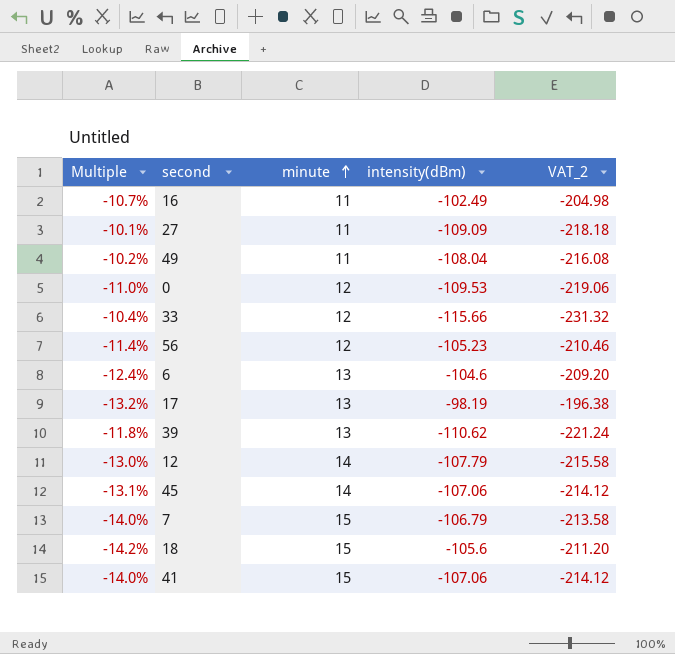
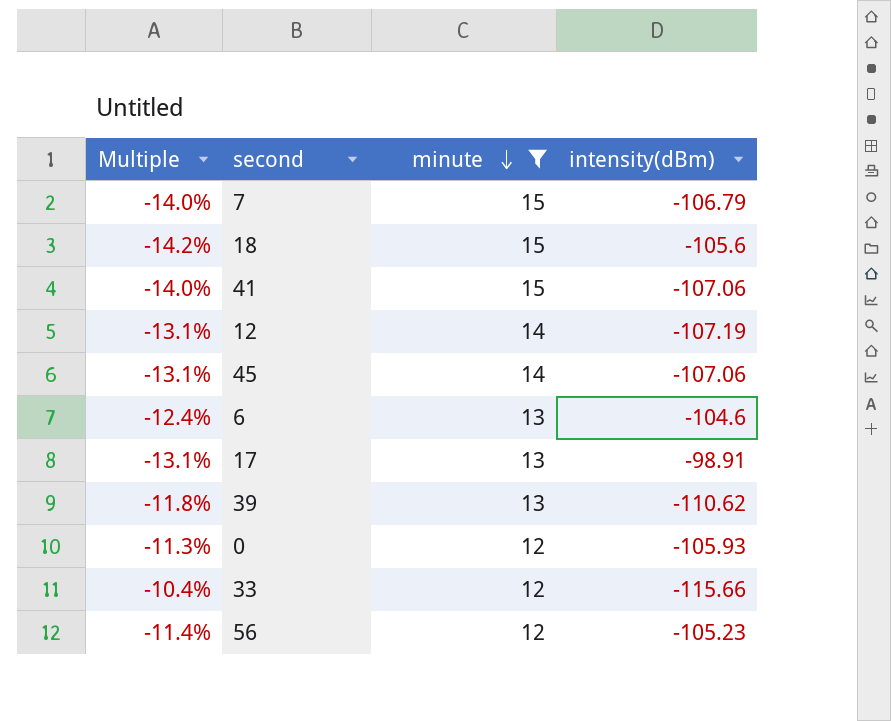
filter: none -> minute != 11
row order: minute ascending -> minute descending
column VAT_2 | formula: [intensity(dBm)] * 2 -> none
12 | Multiple: -13.0% -> -13.1%
12 | intensity(dBm): -107.79 -> -107.19
17 | Multiple: -13.2% -> -13.1%
17 | intensity(dBm): -98.19 -> -98.91
0 | Multiple: -11.0% -> -11.3%
0 | intensity(dBm): -109.53 -> -105.93

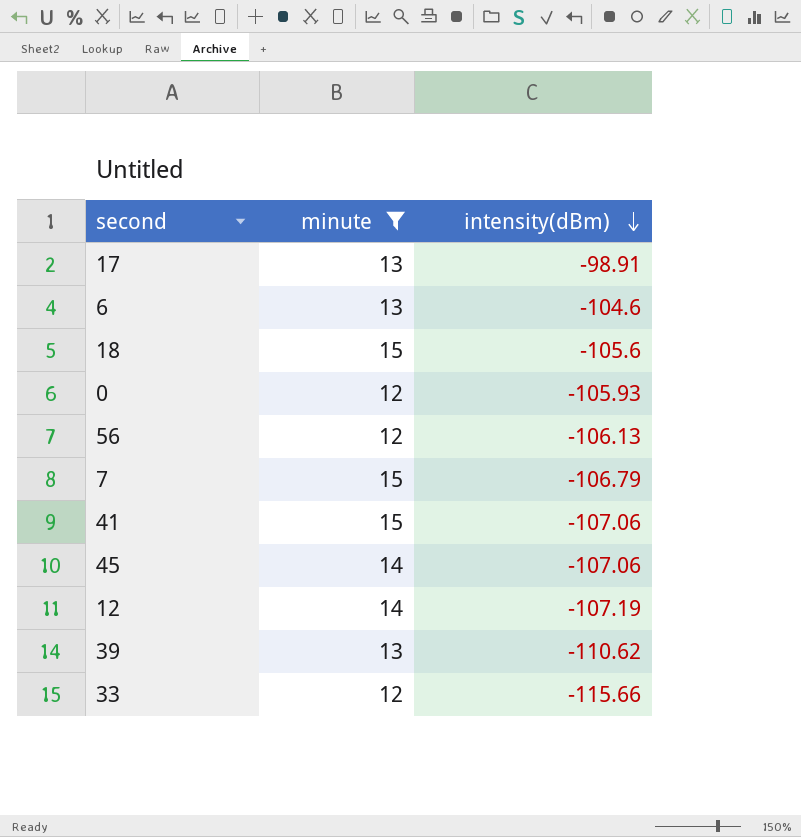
row order: minute descending -> intensity(dBm) descending
column Multiple | formula: [minute] / [intensity(dBm)] -> none
56 | intensity(dBm): -105.23 -> -106.13

